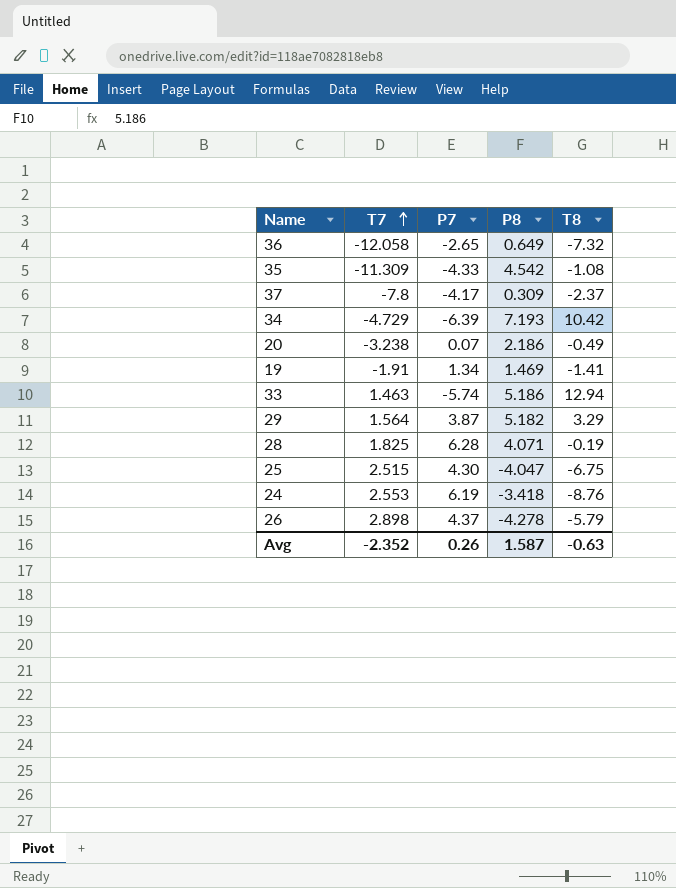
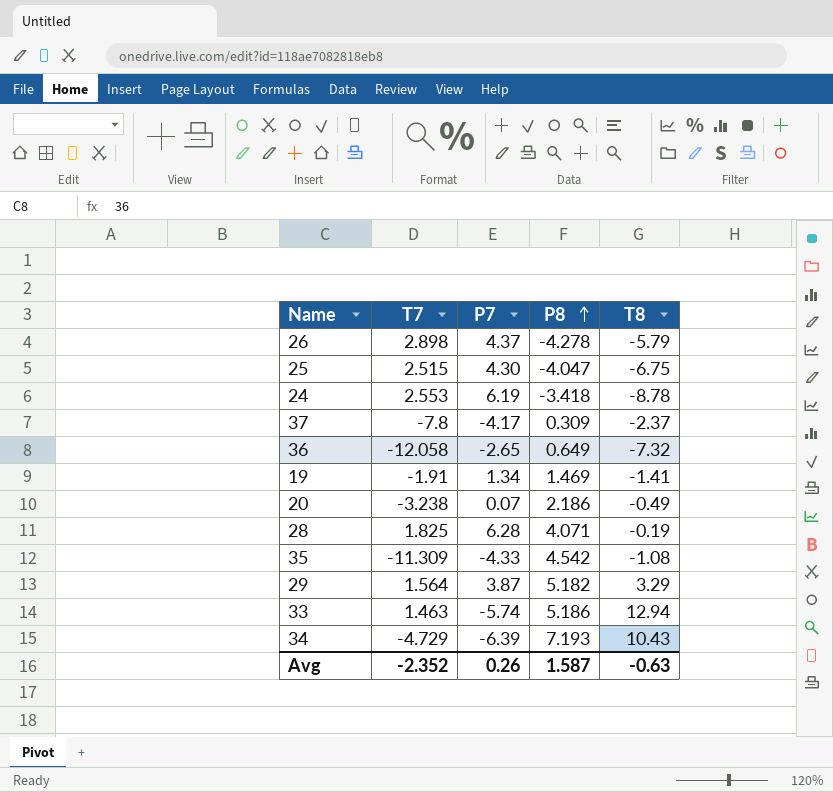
row order: T7 ascending -> P8 ascending
24 | T8: -8.76 -> -8.78
34 | T8: 10.42 -> 10.43

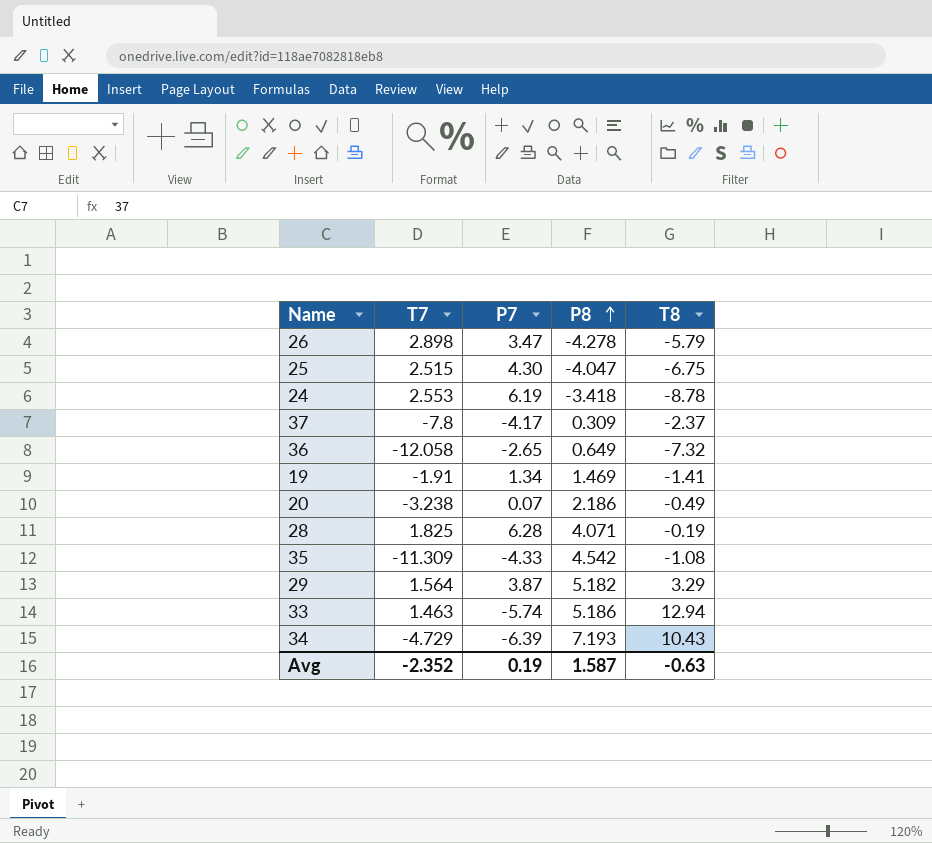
26 | P7: 4.37 -> 3.47
Avg | P7: 0.26 -> 0.19

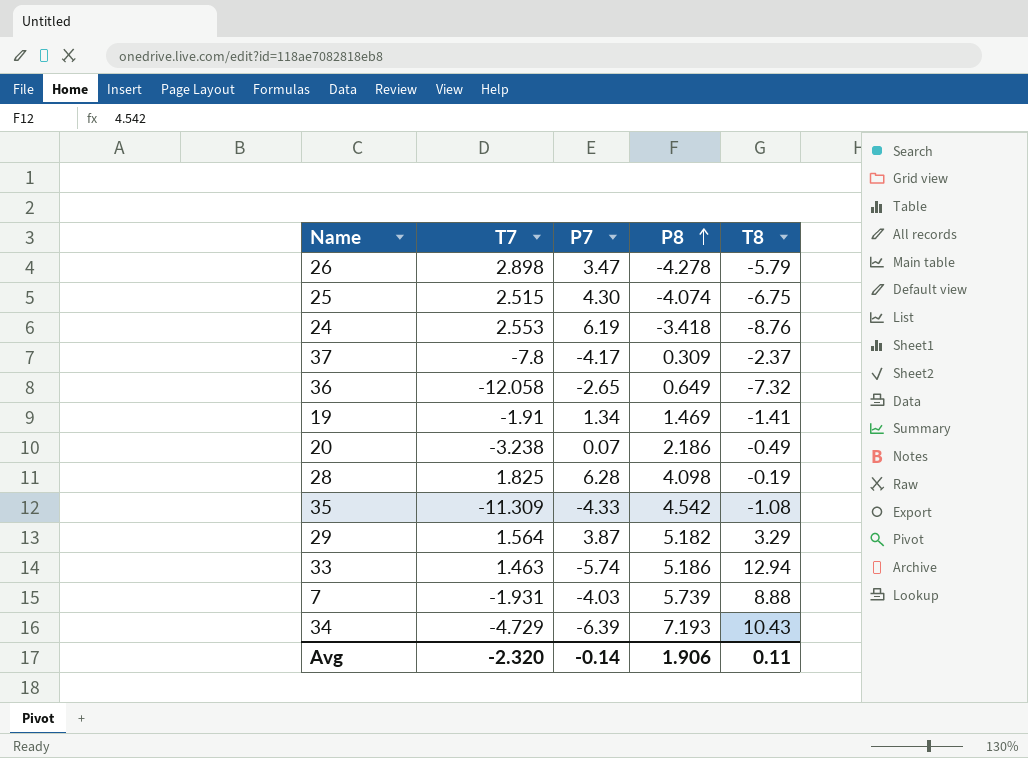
25 | P8: -4.047 -> -4.074
24 | T8: -8.78 -> -8.76
28 | P8: 4.071 -> 4.098
row 7: none -> -1.931 | -4.03 | 5.739 | 8.88
Avg | T7: -2.352 -> -2.320
Avg | P7: 0.19 -> -0.14
Avg | P8: 1.587 -> 1.906
Avg | T8: -0.63 -> 0.11

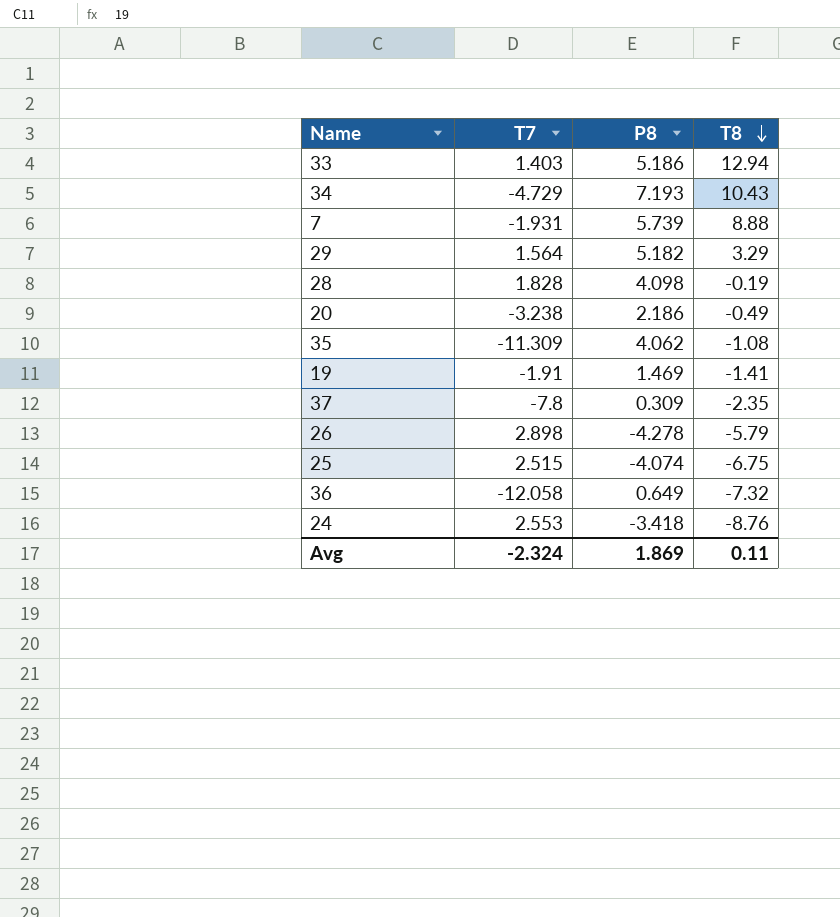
row order: P8 ascending -> T8 descending
column P7 | position: 3 -> none
33 | T7: 1.463 -> 1.403
28 | T7: 1.825 -> 1.828
35 | P8: 4.542 -> 4.062
37 | T8: -2.37 -> -2.35
Avg | T7: -2.320 -> -2.324
Avg | P8: 1.906 -> 1.869

